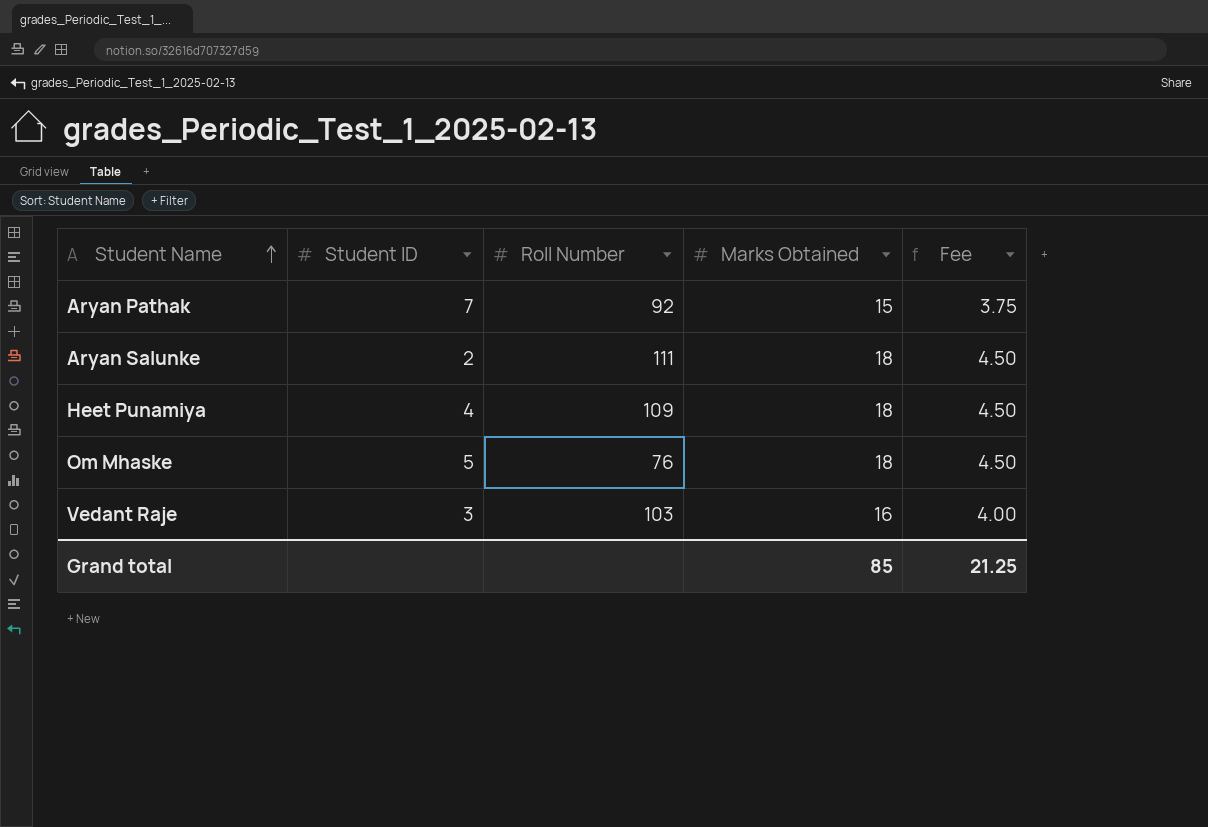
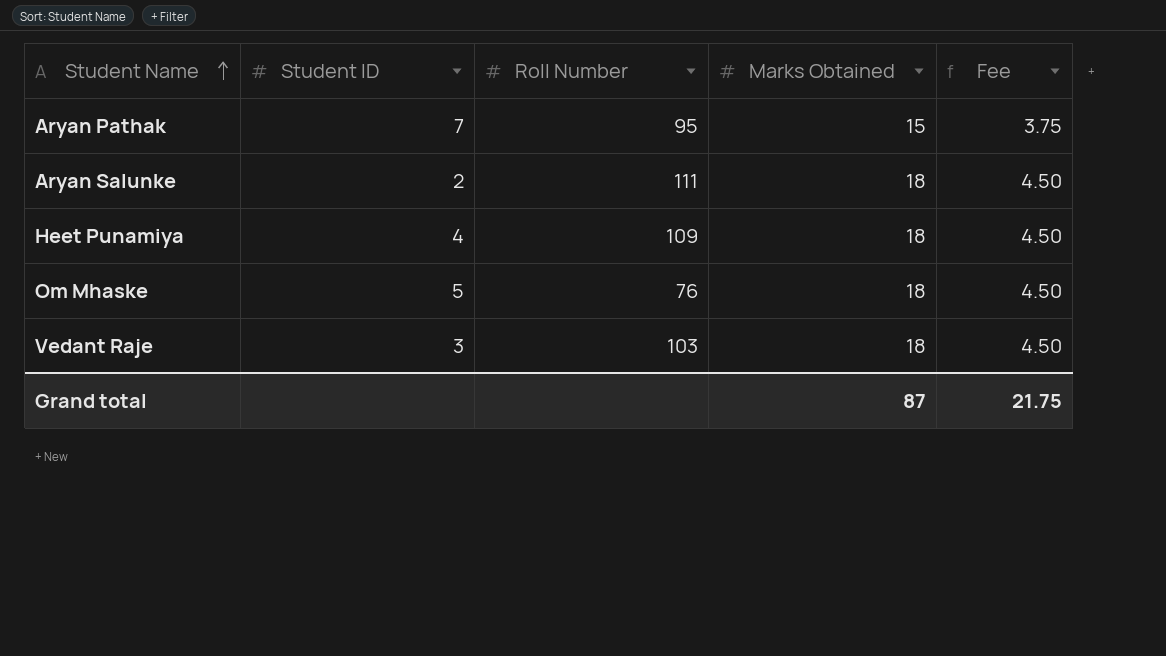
Aryan Pathak | Roll Number: 92 -> 95
Vedant Raje | Marks Obtained: 16 -> 18
Vedant Raje | Fee: 4.00 -> 4.50
Grand total | Marks Obtained: 85 -> 87
Grand total | Fee: 21.25 -> 21.75

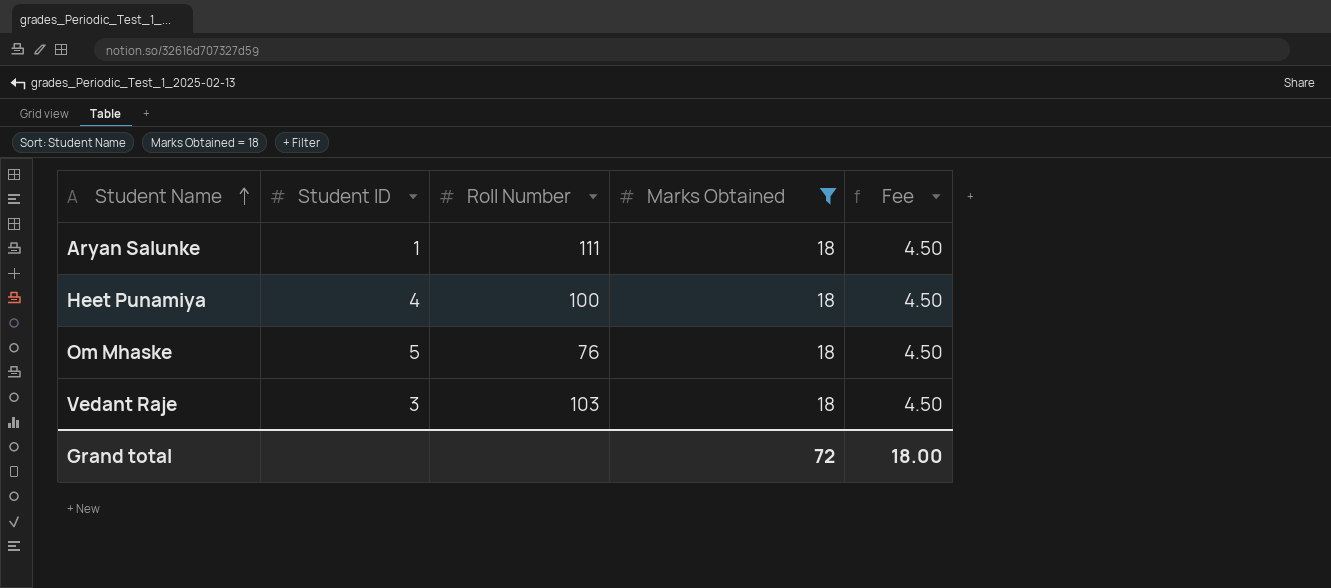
filter: none -> Marks Obtained = 18
Aryan Salunke | Student ID: 2 -> 1
Heet Punamiya | Roll Number: 109 -> 100
Grand total | Marks Obtained: 87 -> 72
Grand total | Fee: 21.75 -> 18.00

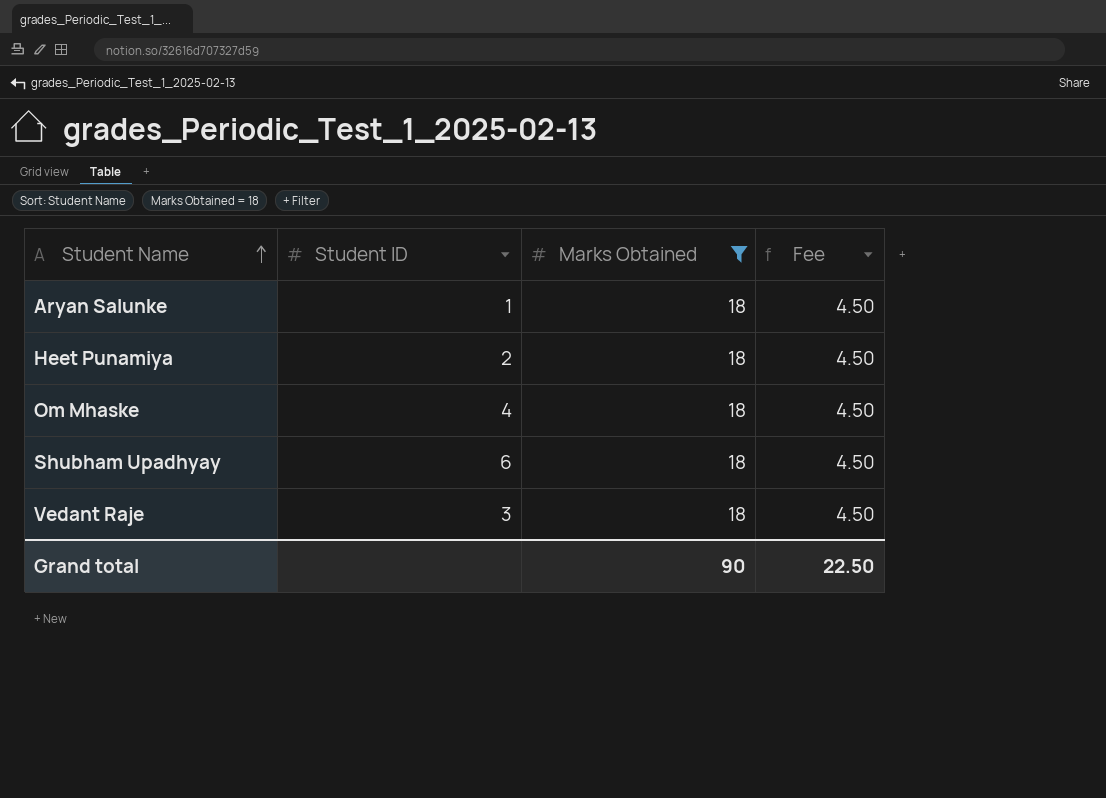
column Roll Number | position: 3 -> none
Heet Punamiya | Student ID: 4 -> 2
Om Mhaske | Student ID: 5 -> 4
row Shubham Upadhyay: none -> 6 | 18 | 4.50
Grand total | Marks Obtained: 72 -> 90
Grand total | Fee: 18.00 -> 22.50

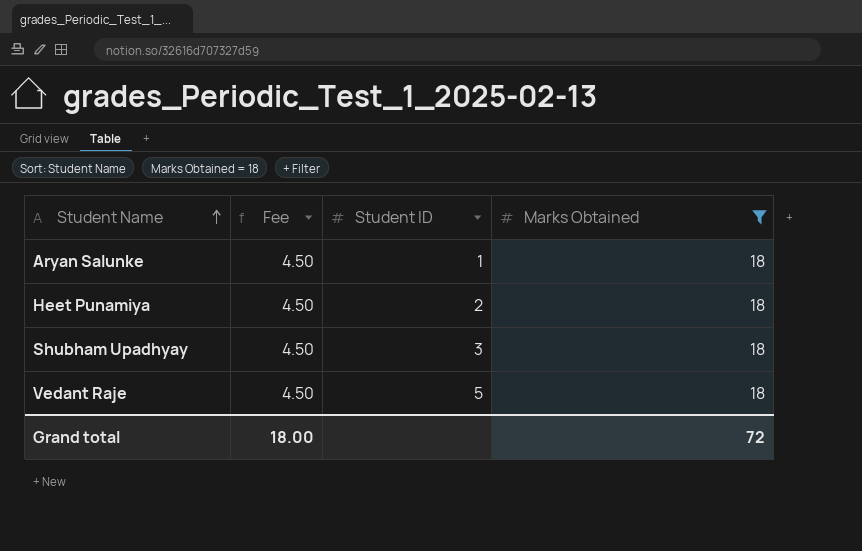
column Fee | position: 4 -> 2
row Om Mhaske: 4 | 18 | 4.50 -> none
Shubham Upadhyay | Student ID: 6 -> 3
Vedant Raje | Student ID: 3 -> 5
Grand total | Fee: 22.50 -> 18.00
Grand total | Marks Obtained: 90 -> 72

